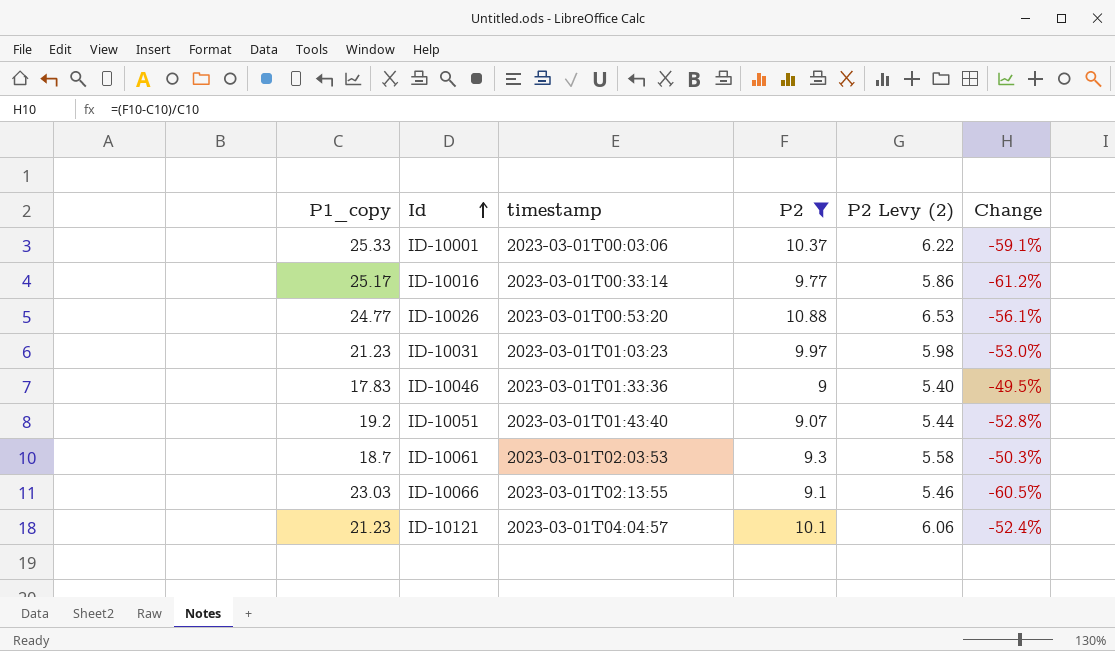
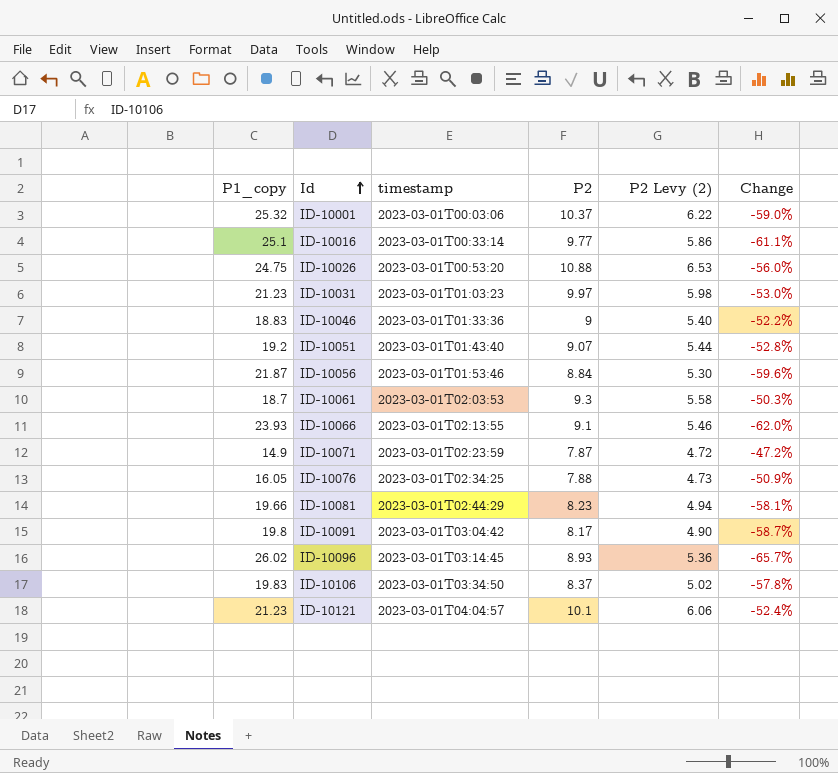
filter: P2 >= 9 -> none
ID-10001 | P1_copy: 25.33 -> 25.32
ID-10001 | Change: -59.1% -> -59.0%
ID-10016 | P1_copy: 25.17 -> 25.1
ID-10016 | Change: -61.2% -> -61.1%
ID-10026 | P1_copy: 24.77 -> 24.75
ID-10026 | Change: -56.1% -> -56.0%
ID-10046 | P1_copy: 17.83 -> 18.83
ID-10046 | Change: -49.5% -> -52.2%
ID-10066 | P1_copy: 23.03 -> 23.93
ID-10066 | Change: -60.5% -> -62.0%

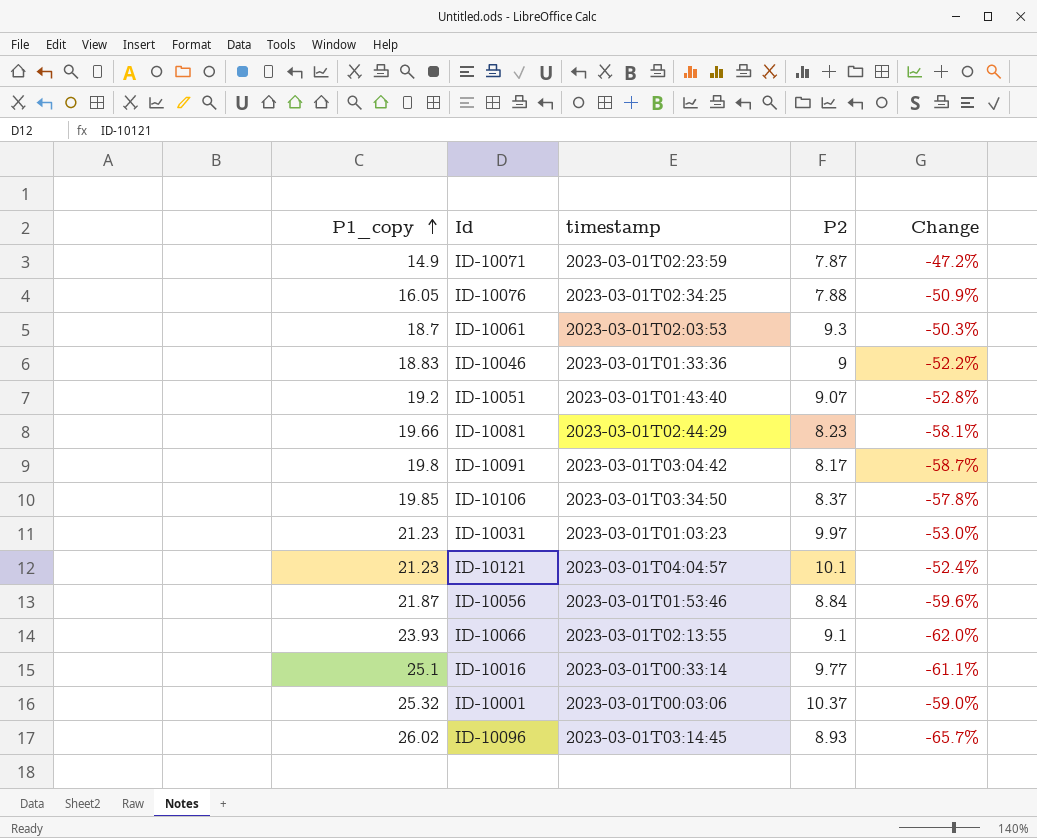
row order: Id ascending -> P1_copy ascending
column P2 Levy (2) | formula: [P2] * 0.6 -> none
row ID-10026: 24.75 | 2023-03-01T00:53:20 | 10.88 | 6.53 | -56.0% -> none
ID-10106 | P1_copy: 19.83 -> 19.85

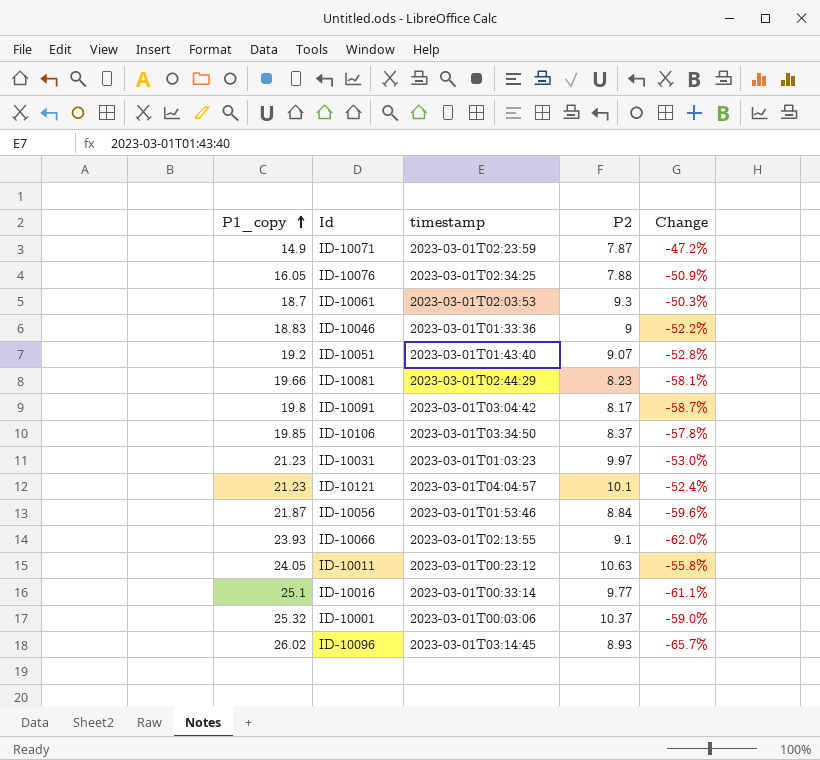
row ID-10011: none -> 24.05 | 2023-03-01T00:23:12 | 10.63 | -55.8%

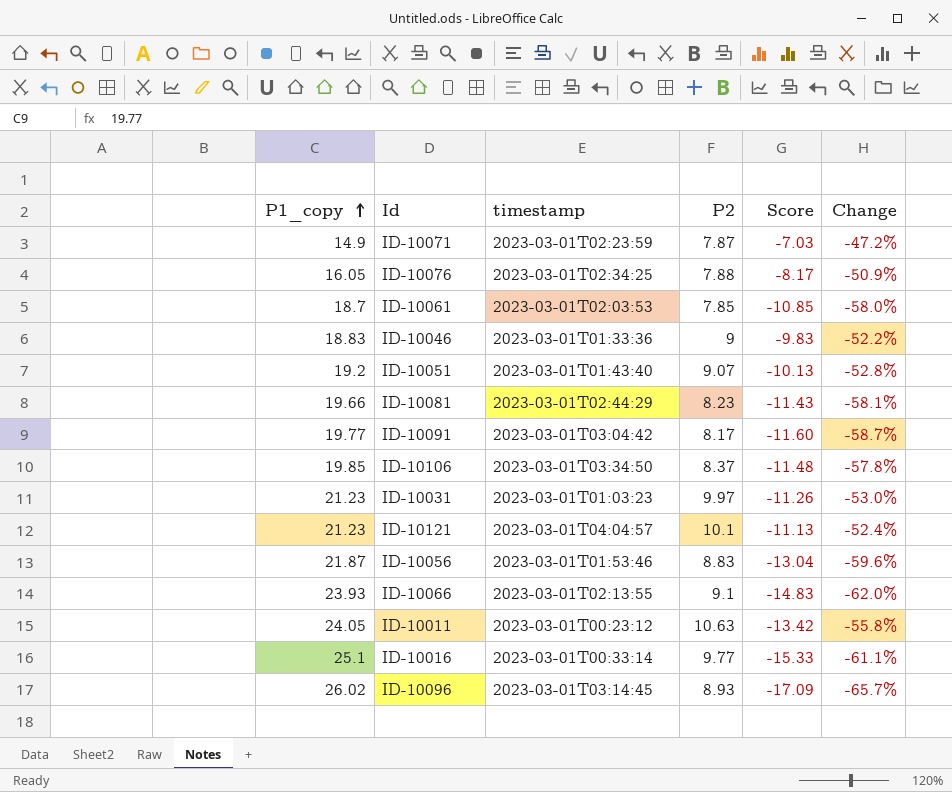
column Score | formula: none -> [P2] - [P1_copy]
row ID-10001: 25.32 | 2023-03-01T00:03:06 | 10.37 | -59.0% -> none
ID-10061 | P2: 9.3 -> 7.85
ID-10061 | Change: -50.3% -> -58.0%
ID-10091 | P1_copy: 19.8 -> 19.77
ID-10056 | P2: 8.84 -> 8.83

